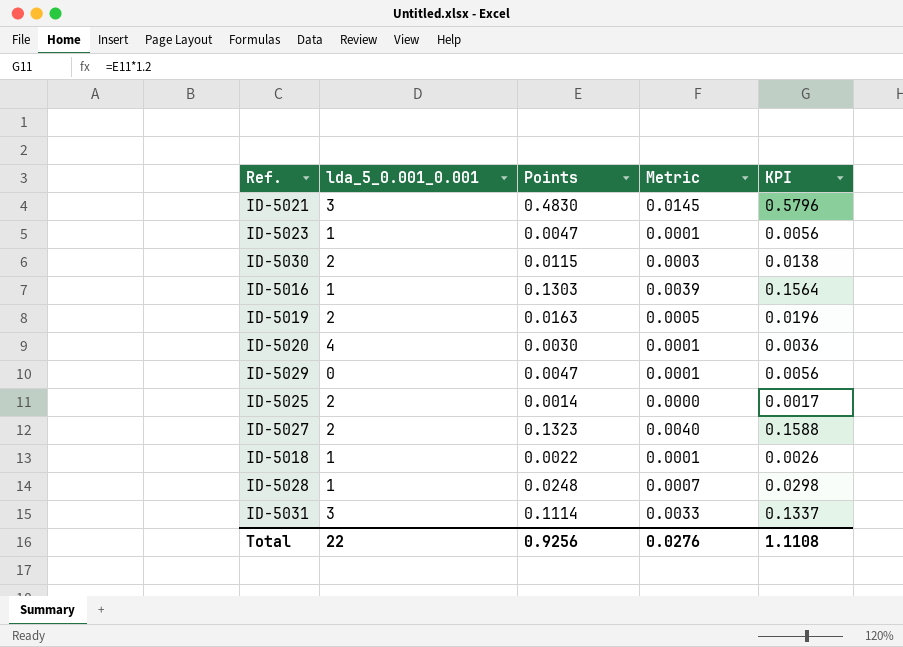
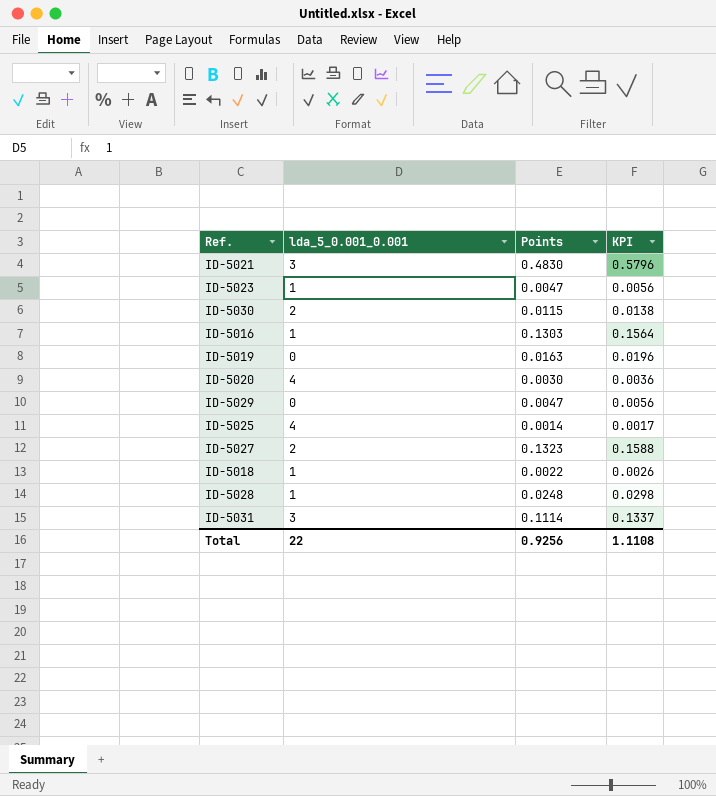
column Metric | formula: [Points] * 0.03 -> none
ID-5019 | lda_5_0.001_0.001: 2 -> 0
ID-5025 | lda_5_0.001_0.001: 2 -> 4

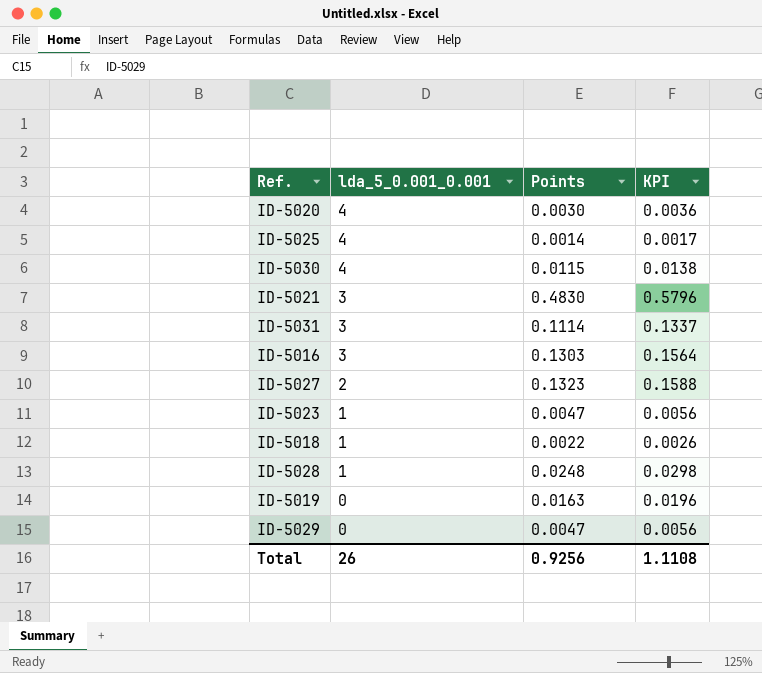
row order: none -> lda_5_0.001_0.001 descending
ID-5030 | lda_5_0.001_0.001: 2 -> 4
ID-5016 | lda_5_0.001_0.001: 1 -> 3
Total | lda_5_0.001_0.001: 22 -> 26

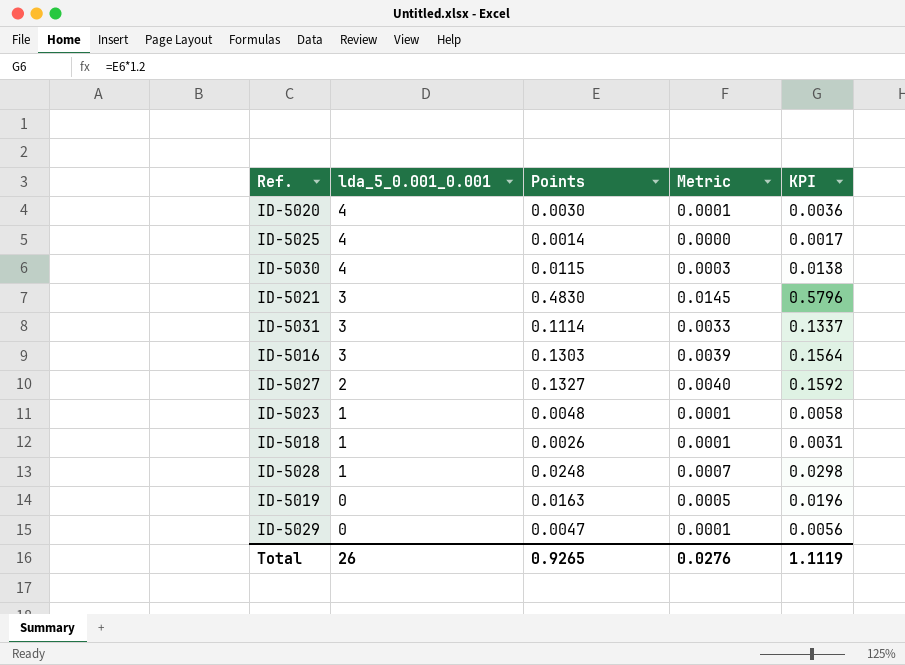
column Metric | formula: none -> [Points] * 0.03
ID-5027 | Points: 0.1323 -> 0.1327
ID-5027 | KPI: 0.1588 -> 0.1592
ID-5023 | Points: 0.0047 -> 0.0048
ID-5023 | KPI: 0.0056 -> 0.0058
ID-5018 | Points: 0.0022 -> 0.0026
ID-5018 | KPI: 0.0026 -> 0.0031
Total | Points: 0.9256 -> 0.9265
Total | KPI: 1.1108 -> 1.1119

